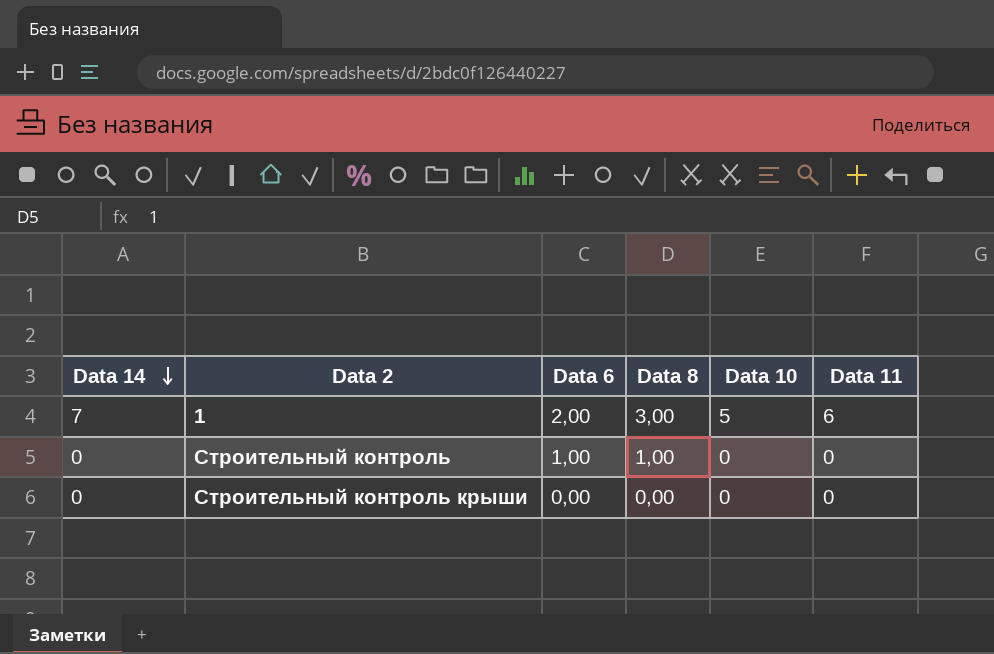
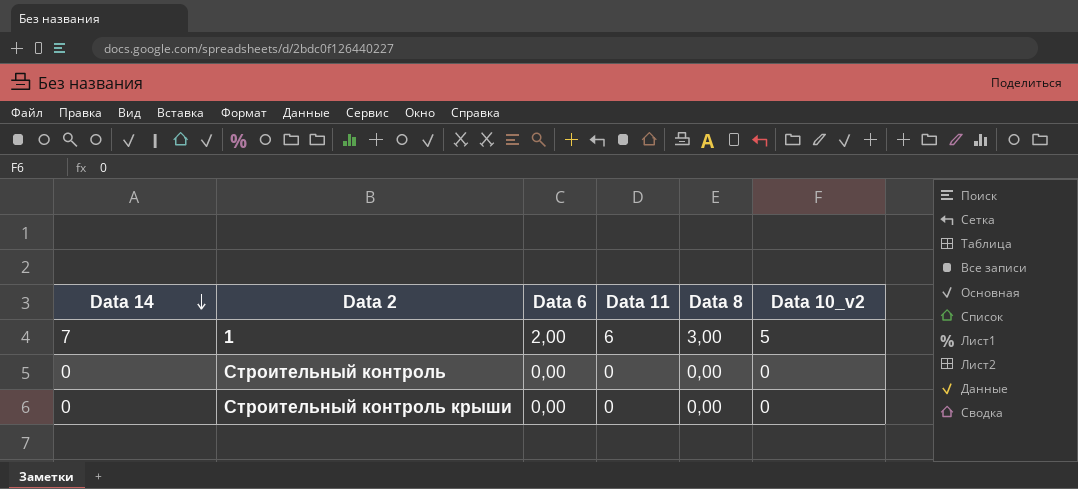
column Data 11 | position: 6 -> 4
column name: Data 10 -> Data 10_v2
Строительный контроль | Data 6: 1,00 -> 0,00
Строительный контроль | Data 8: 1,00 -> 0,00

